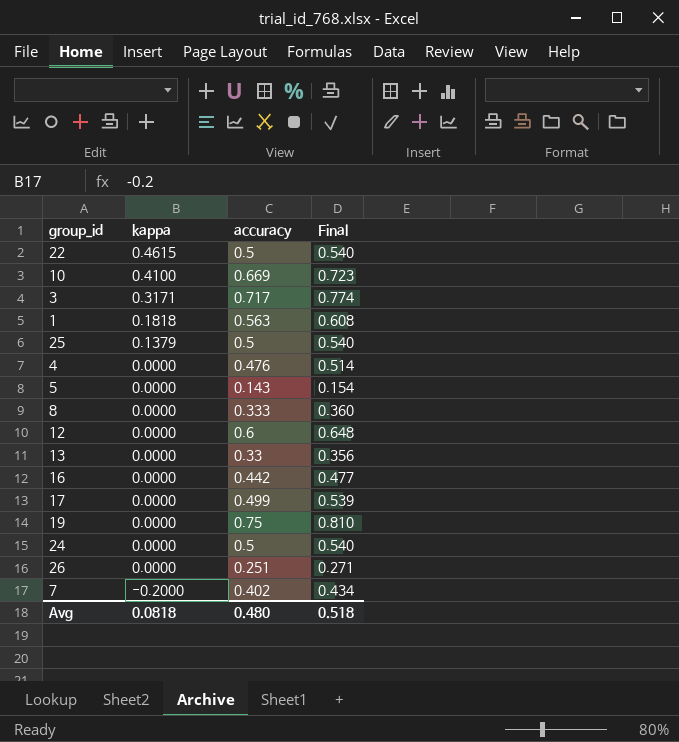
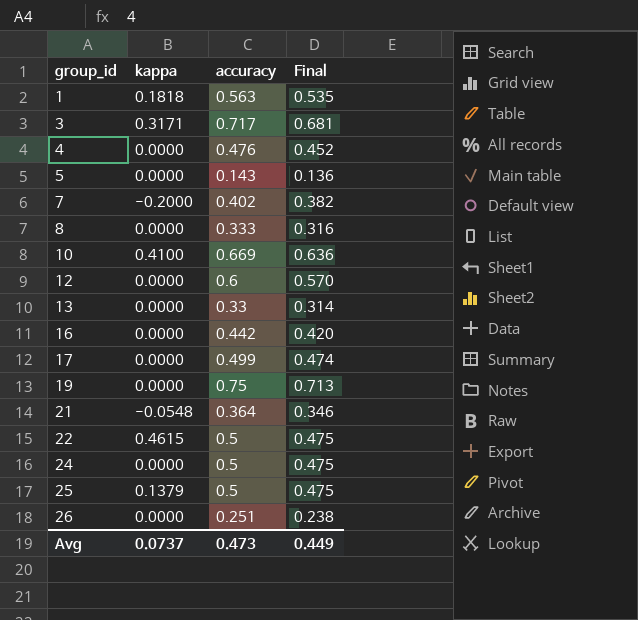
row order: kappa descending -> group_id ascending
column Final | formula: [accuracy] * 1.08 -> [accuracy] * 0.95
row 21: none -> -0.0548 | 0.364 | 0.346
Avg | kappa: 0.0818 -> 0.0737
Avg | accuracy: 0.480 -> 0.473
Avg | Final: 0.518 -> 0.449

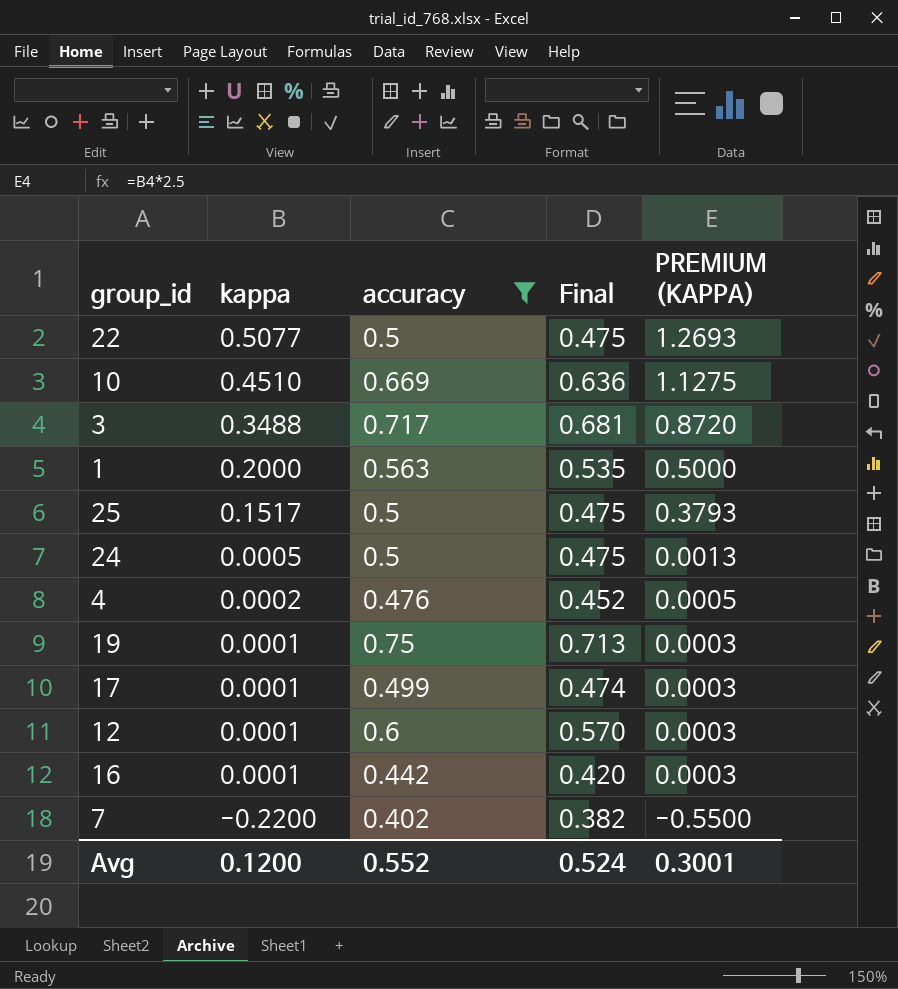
filter: none -> accuracy >= 0.402
row order: group_id ascending -> kappa descending
column PREMIUM (KAPPA) | formula: none -> [kappa] * 2.5
22 | kappa: 0.4615 -> 0.5077
10 | kappa: 0.4100 -> 0.4510
3 | kappa: 0.3171 -> 0.3488
1 | kappa: 0.1818 -> 0.2000
25 | kappa: 0.1379 -> 0.1517
24 | kappa: 0.0000 -> 0.0005
4 | kappa: 0.0000 -> 0.0002
19 | kappa: 0.0000 -> 0.0001
17 | kappa: 0.0000 -> 0.0001
12 | kappa: 0.0000 -> 0.0001
16 | kappa: 0.0000 -> 0.0001
7 | kappa: -0.2000 -> -0.2200
Avg | kappa: 0.0737 -> 0.1200
Avg | accuracy: 0.473 -> 0.552
Avg | Final: 0.449 -> 0.524

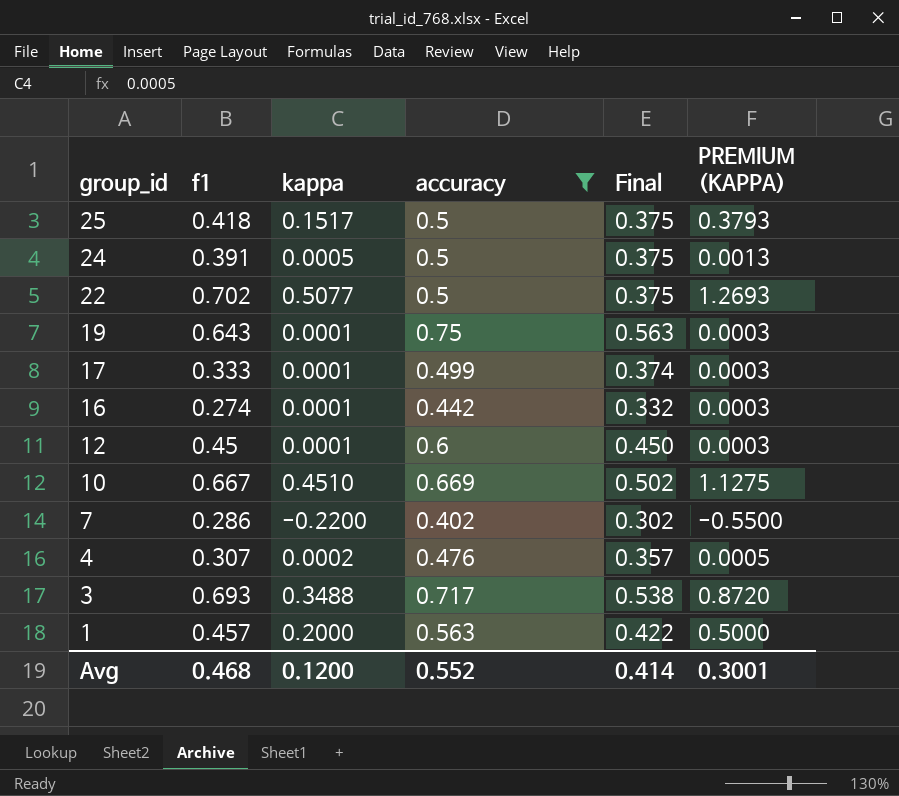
row order: kappa descending -> group_id descending
column f1 | position: none -> 2
column Final | formula: [accuracy] * 0.95 -> [accuracy] * 0.75
Avg | Final: 0.524 -> 0.414

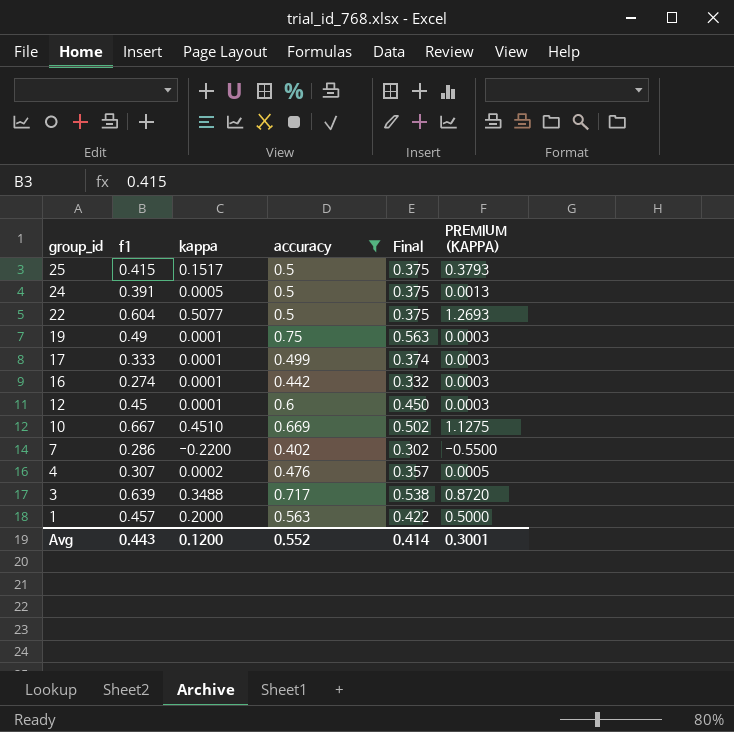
25 | f1: 0.418 -> 0.415
22 | f1: 0.702 -> 0.604
19 | f1: 0.643 -> 0.49
3 | f1: 0.693 -> 0.639
Avg | f1: 0.468 -> 0.443

